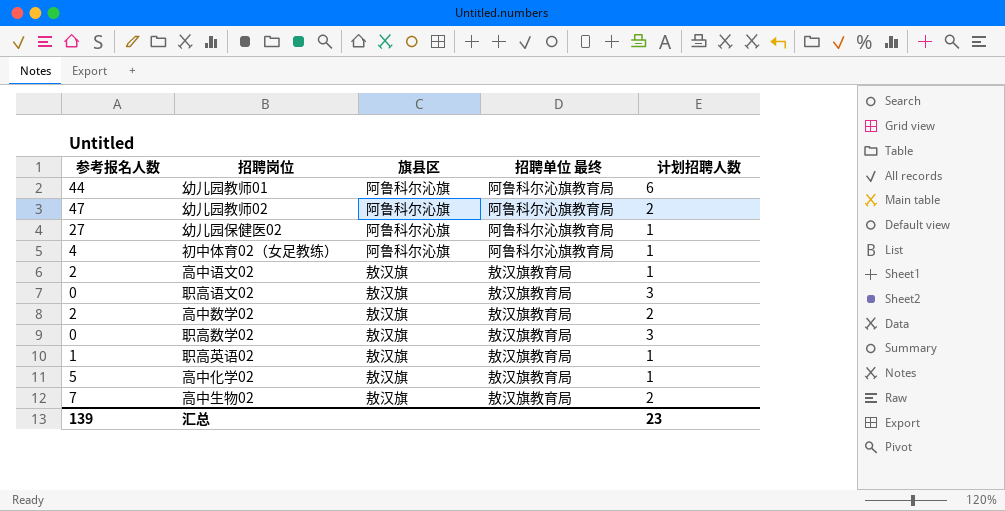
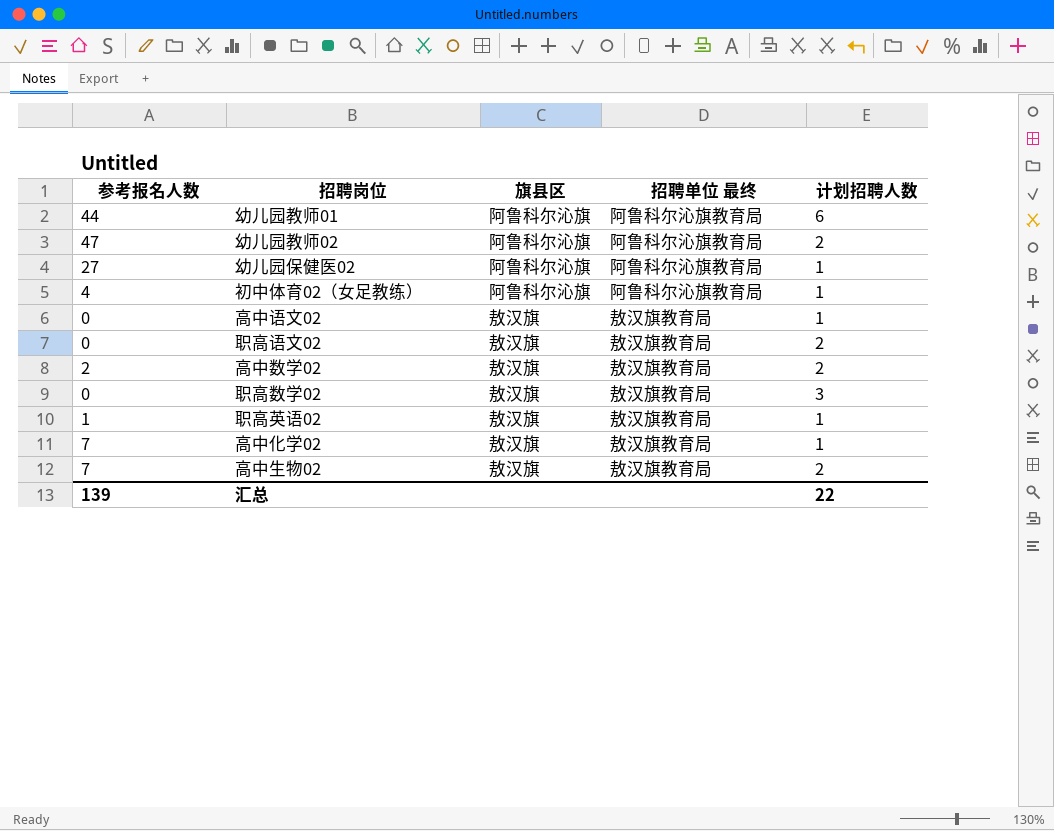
高中语文02 | 参考报名人数: 2 -> 0
职高语文02 | 计划招聘人数: 3 -> 2
高中化学02 | 参考报名人数: 5 -> 7
汇总 | 计划招聘人数: 23 -> 22

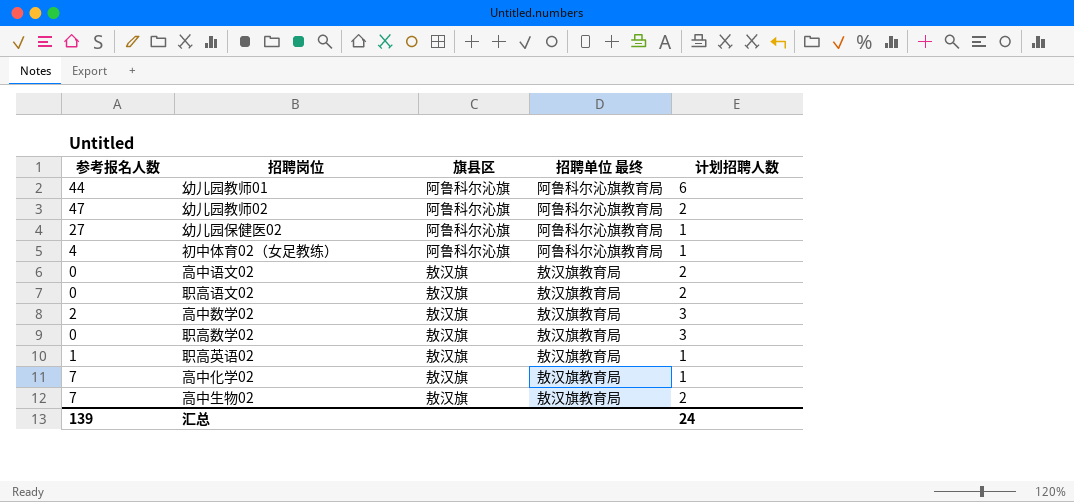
高中语文02 | 计划招聘人数: 1 -> 2
高中数学02 | 计划招聘人数: 2 -> 3
汇总 | 计划招聘人数: 22 -> 24

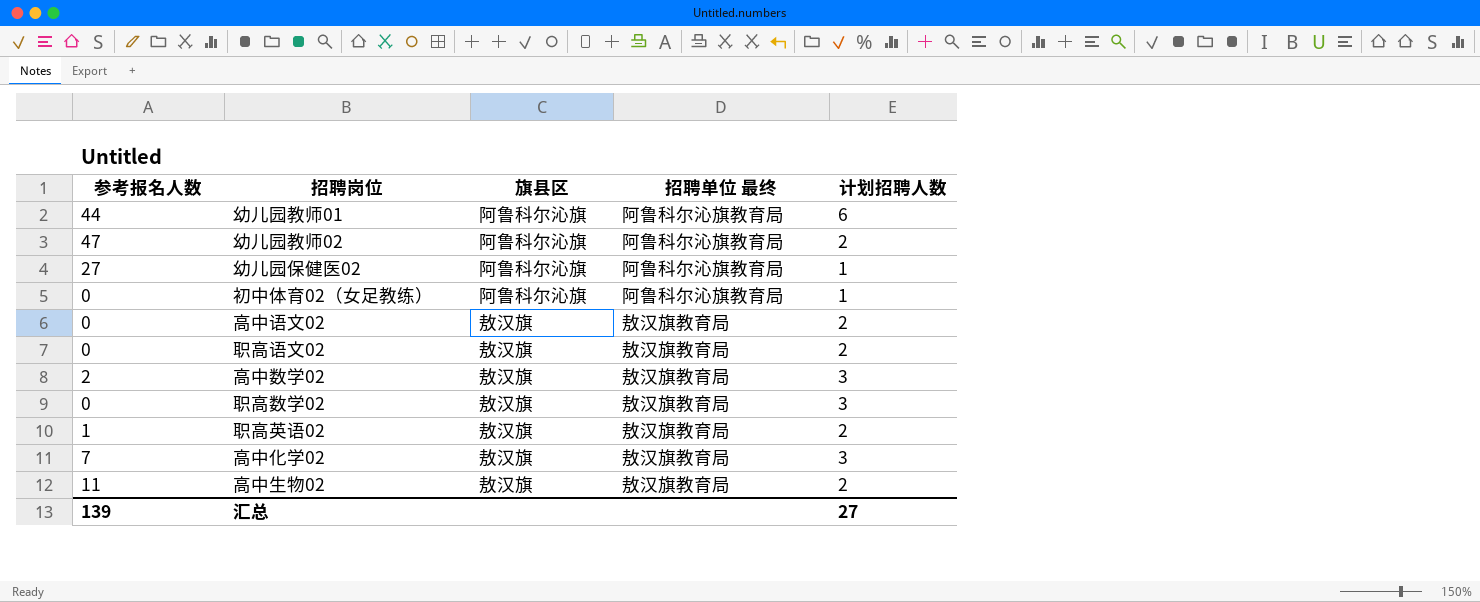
初中体育02（女足教练） | 参考报名人数: 4 -> 0
职高英语02 | 计划招聘人数: 1 -> 2
高中化学02 | 计划招聘人数: 1 -> 3
高中生物02 | 参考报名人数: 7 -> 11
汇总 | 计划招聘人数: 24 -> 27

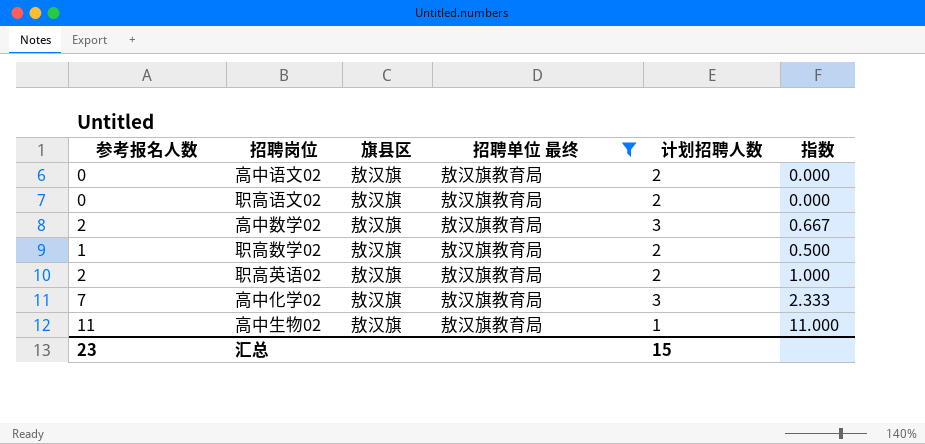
filter: none -> 招聘单位 最终 = 敖汉旗教育局
column 指数 | formula: none -> [参考报名人数] / [计划招聘人数]
职高数学02 | 参考报名人数: 0 -> 1
职高数学02 | 计划招聘人数: 3 -> 2
职高英语02 | 参考报名人数: 1 -> 2
高中生物02 | 计划招聘人数: 2 -> 1
汇总 | 参考报名人数: 139 -> 23
汇总 | 计划招聘人数: 27 -> 15

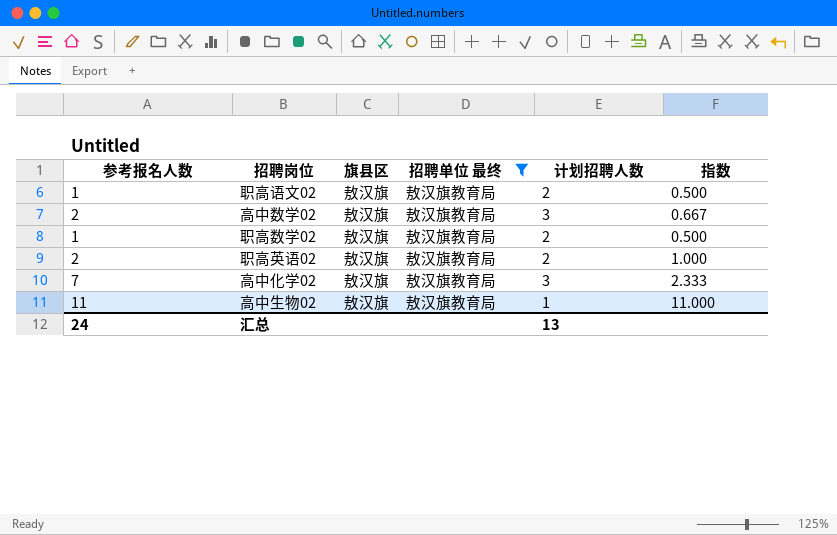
row 高中语文02: 0 | 敖汉旗 | 敖汉旗教育局 | 2 | 0.000 -> none
职高语文02 | 参考报名人数: 0 -> 1
职高语文02 | 指数: 0.000 -> 0.500
汇总 | 参考报名人数: 23 -> 24
汇总 | 计划招聘人数: 15 -> 13

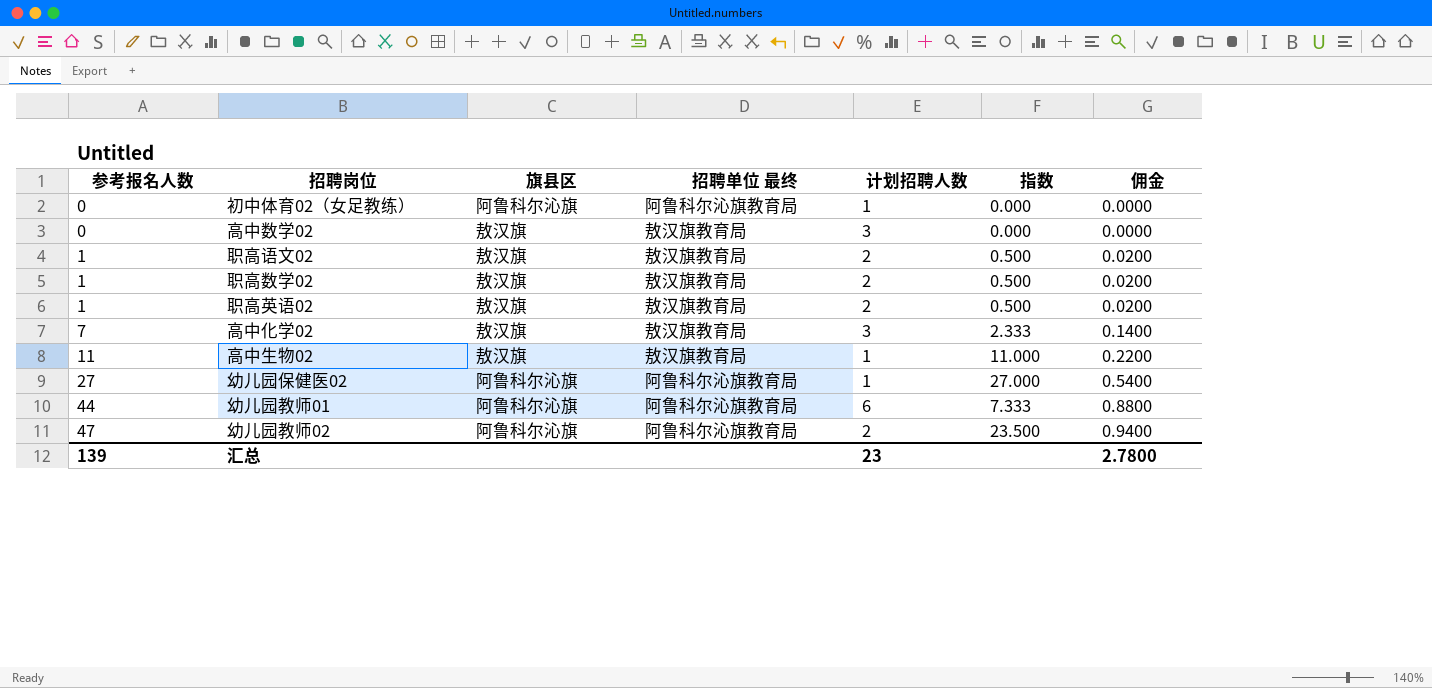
filter: 招聘单位 最终 = 敖汉旗教育局 -> none
row order: none -> 参考报名人数 ascending
column 佣金 | formula: none -> [参考报名人数] * 0.02
高中数学02 | 参考报名人数: 2 -> 0
高中数学02 | 指数: 0.667 -> 0.000
职高英语02 | 参考报名人数: 2 -> 1
职高英语02 | 指数: 1.000 -> 0.500
汇总 | 参考报名人数: 24 -> 139
汇总 | 计划招聘人数: 13 -> 23

